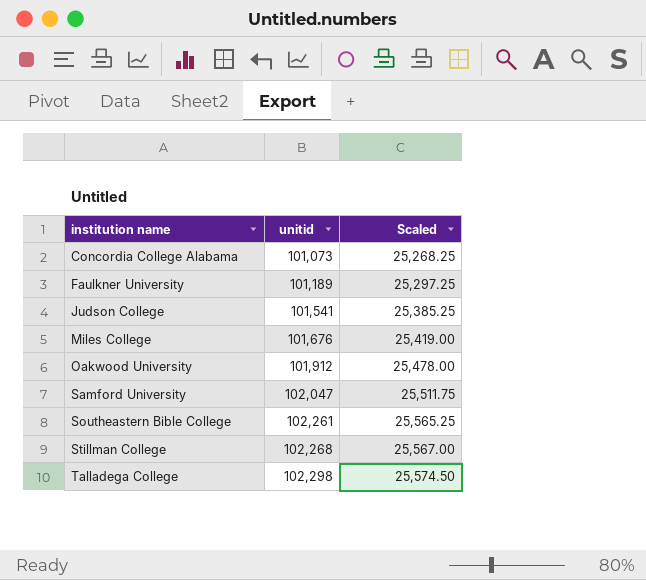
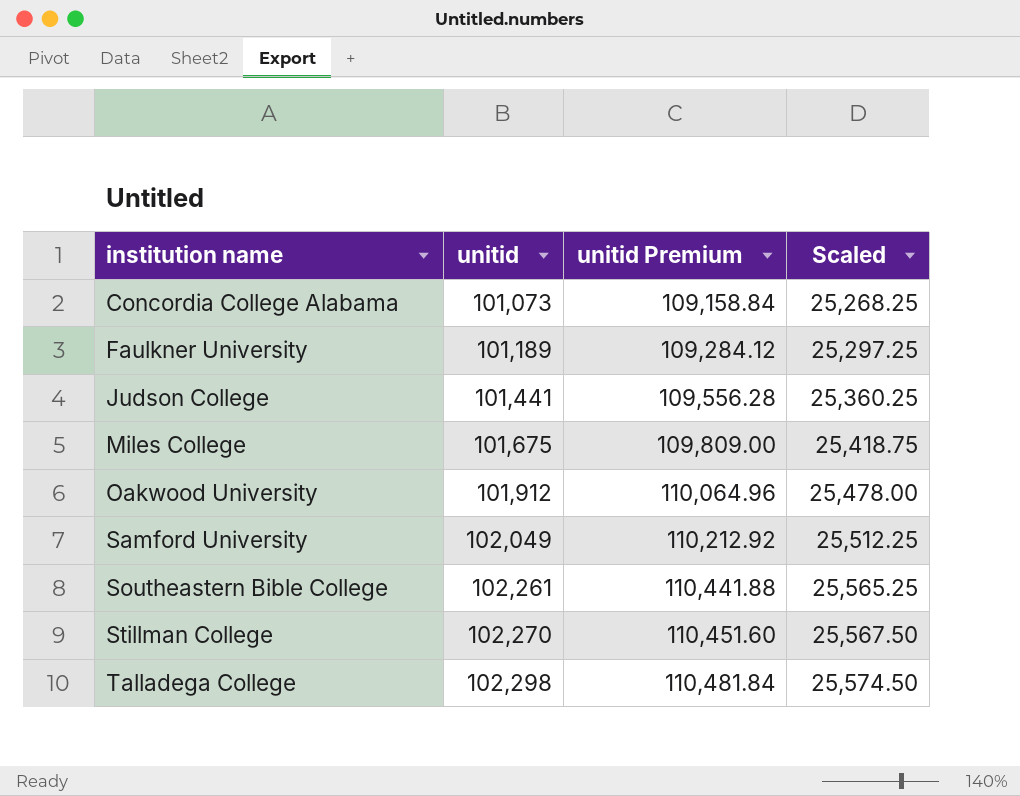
column unitid Premium | formula: none -> [unitid] * 1.08
Judson College | unitid: 101,541 -> 101,441
Judson College | Scaled: 25,385.25 -> 25,360.25
Miles College | unitid: 101,676 -> 101,675
Miles College | Scaled: 25,419.00 -> 25,418.75
Samford University | unitid: 102,047 -> 102,049
Samford University | Scaled: 25,511.75 -> 25,512.25
Stillman College | unitid: 102,268 -> 102,270
Stillman College | Scaled: 25,567.00 -> 25,567.50

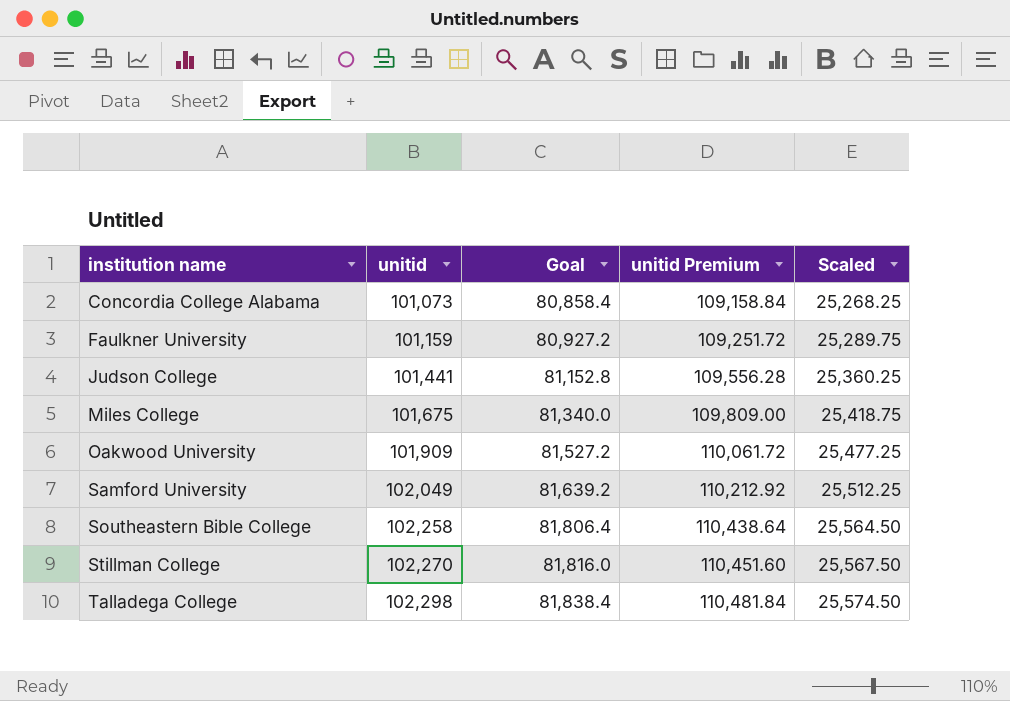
column Goal | formula: none -> [unitid] * 0.8
Faulkner University | unitid: 101,189 -> 101,159
Faulkner University | unitid Premium: 109,284.12 -> 109,251.72
Faulkner University | Scaled: 25,297.25 -> 25,289.75
Oakwood University | unitid: 101,912 -> 101,909
Oakwood University | unitid Premium: 110,064.96 -> 110,061.72
Oakwood University | Scaled: 25,478.00 -> 25,477.25
Southeastern Bible College | unitid: 102,261 -> 102,258
Southeastern Bible College | unitid Premium: 110,441.88 -> 110,438.64
Southeastern Bible College | Scaled: 25,565.25 -> 25,564.50

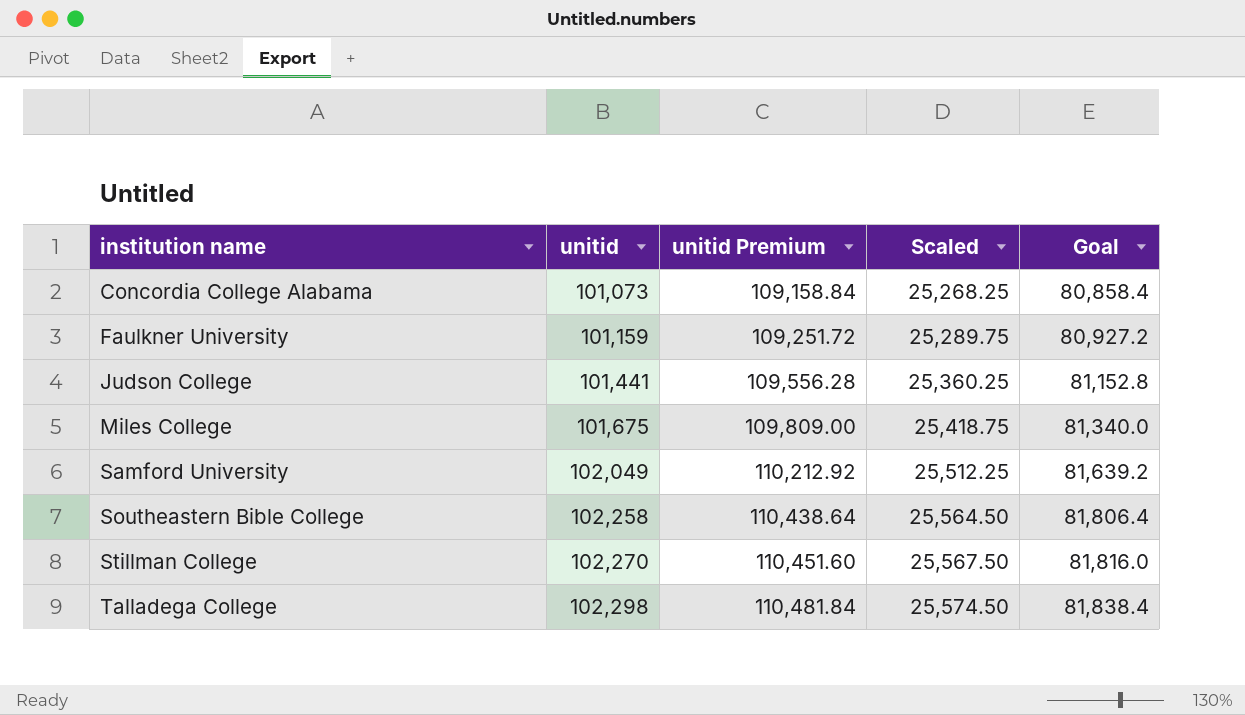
column Goal | position: 3 -> 5
row Oakwood University: 101,909 | 81,527.2 | 110,061.72 | 25,477.25 -> none

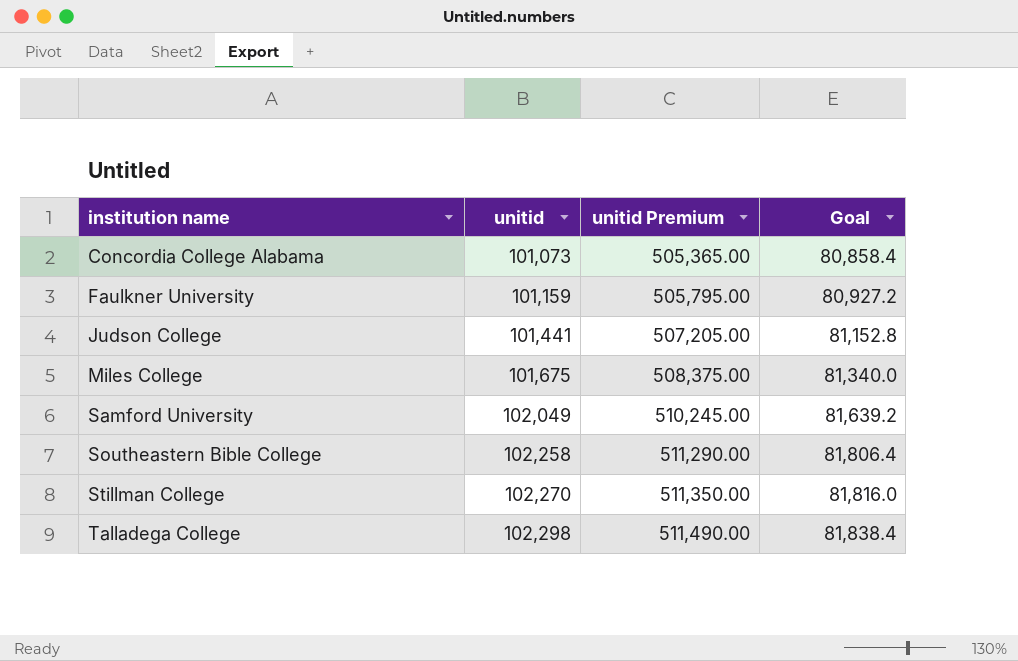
column Scaled | formula: [unitid] * 0.25 -> none
column unitid Premium | formula: [unitid] * 1.08 -> [unitid] * 5

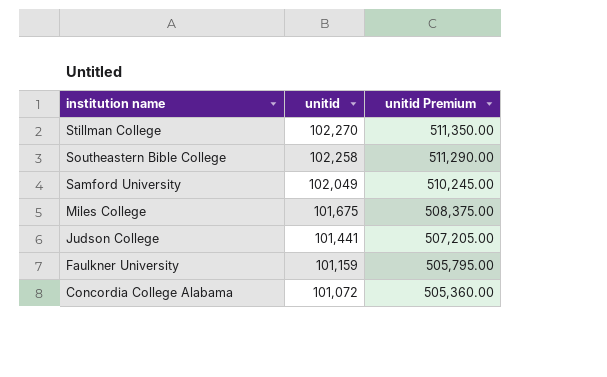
row order: institution name ascending -> institution name descending
column Goal | formula: [unitid] * 0.8 -> none
row Talladega College: 102,298 | 511,490.00 | 81,838.4 -> none
Concordia College Alabama | unitid: 101,073 -> 101,072
Concordia College Alabama | unitid Premium: 505,365.00 -> 505,360.00

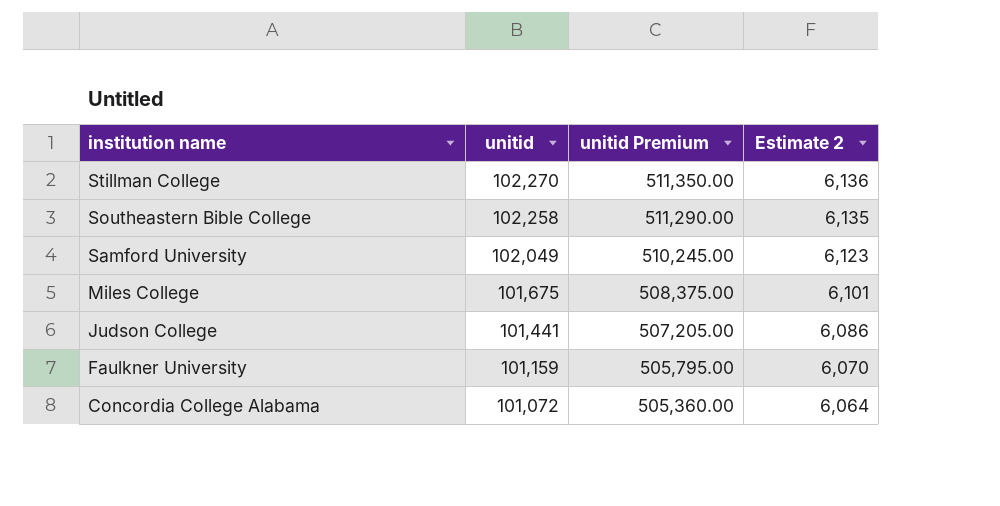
column Estimate 2 | formula: none -> [unitid] * 0.06

